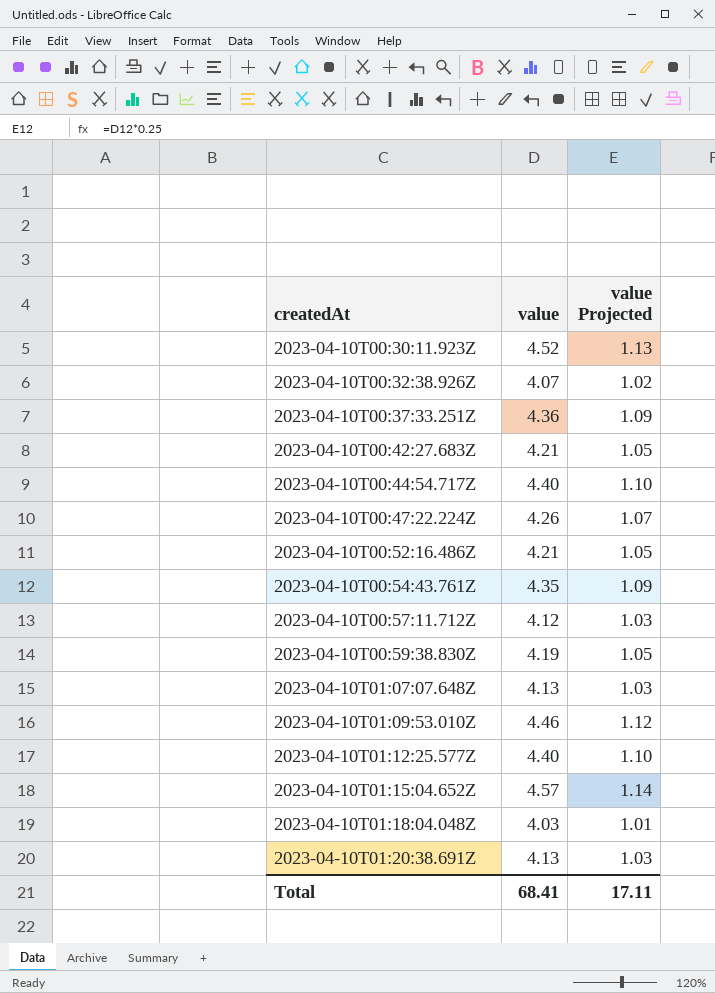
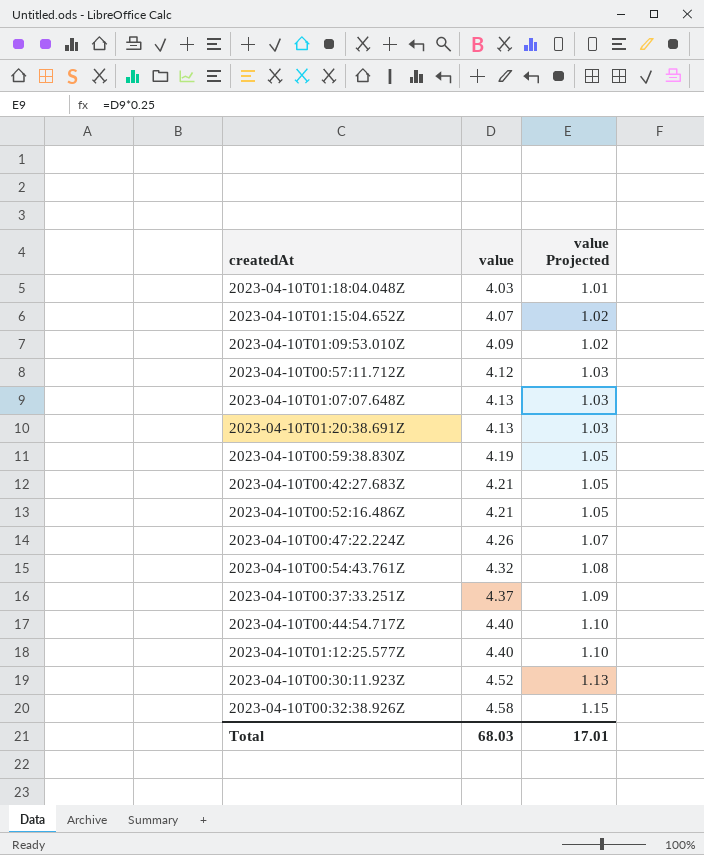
row order: createdAt ascending -> value ascending
2023-04-10T01:15:04.652Z | value: 4.57 -> 4.07
2023-04-10T01:15:04.652Z | value Projected: 1.14 -> 1.02
2023-04-10T01:09:53.010Z | value: 4.46 -> 4.09
2023-04-10T01:09:53.010Z | value Projected: 1.12 -> 1.02
2023-04-10T00:54:43.761Z | value: 4.35 -> 4.32
2023-04-10T00:54:43.761Z | value Projected: 1.09 -> 1.08
2023-04-10T00:37:33.251Z | value: 4.36 -> 4.37
2023-04-10T00:32:38.926Z | value: 4.07 -> 4.58
2023-04-10T00:32:38.926Z | value Projected: 1.02 -> 1.15
Total | value: 68.41 -> 68.03
Total | value Projected: 17.11 -> 17.01

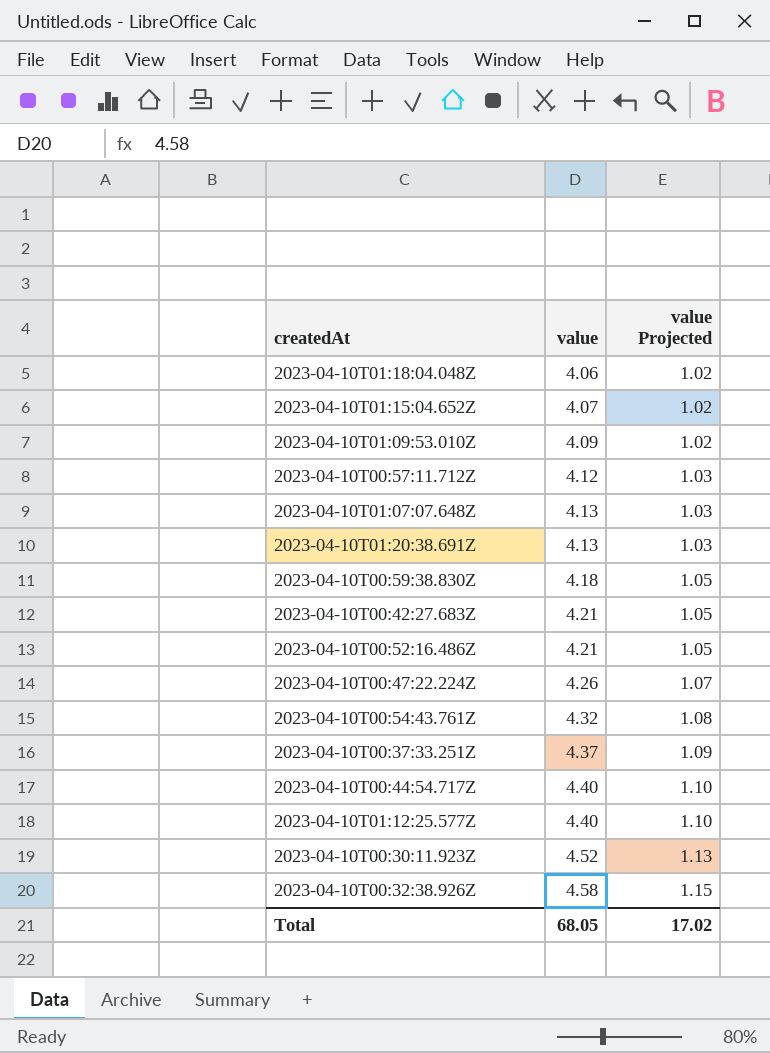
2023-04-10T01:18:04.048Z | value: 4.03 -> 4.06
2023-04-10T01:18:04.048Z | value Projected: 1.01 -> 1.02
2023-04-10T00:59:38.830Z | value: 4.19 -> 4.18
Total | value: 68.03 -> 68.05
Total | value Projected: 17.01 -> 17.02

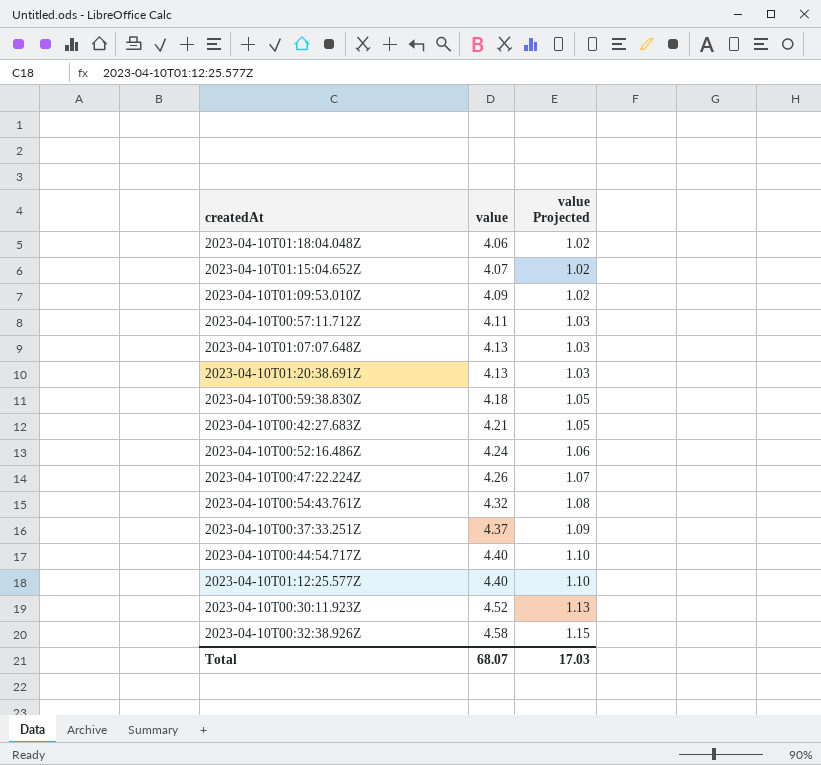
2023-04-10T00:57:11.712Z | value: 4.12 -> 4.11
2023-04-10T00:52:16.486Z | value: 4.21 -> 4.24
2023-04-10T00:52:16.486Z | value Projected: 1.05 -> 1.06
Total | value: 68.05 -> 68.07
Total | value Projected: 17.02 -> 17.03

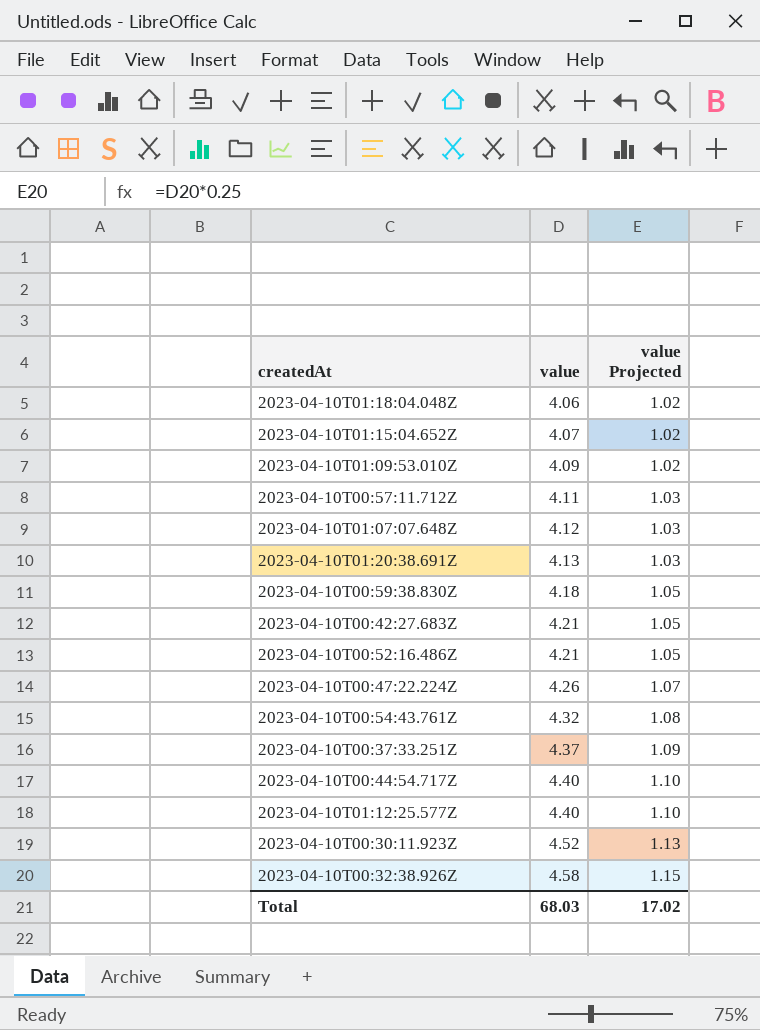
2023-04-10T01:07:07.648Z | value: 4.13 -> 4.12
2023-04-10T00:52:16.486Z | value: 4.24 -> 4.21
2023-04-10T00:52:16.486Z | value Projected: 1.06 -> 1.05
Total | value: 68.07 -> 68.03
Total | value Projected: 17.03 -> 17.02

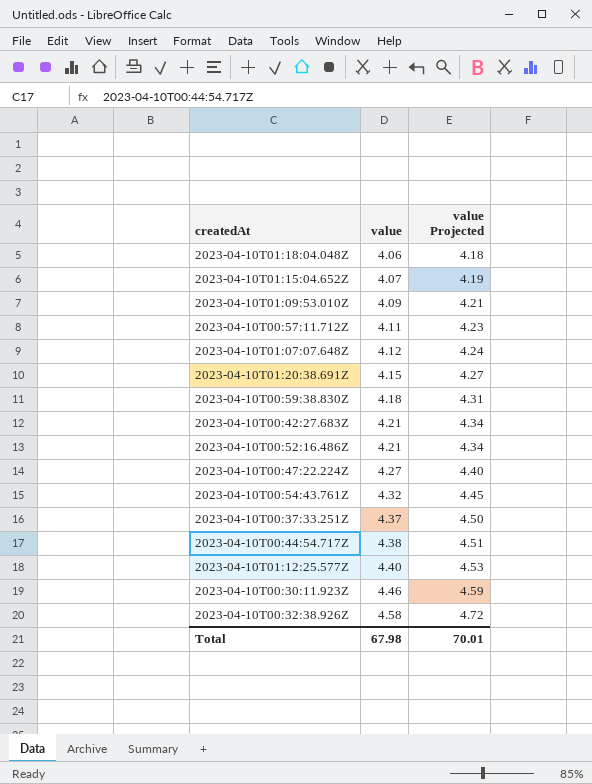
column value Projected | formula: [value] * 0.25 -> [value] * 1.03
2023-04-10T01:20:38.691Z | value: 4.13 -> 4.15
2023-04-10T00:47:22.224Z | value: 4.26 -> 4.27
2023-04-10T00:44:54.717Z | value: 4.40 -> 4.38
2023-04-10T00:30:11.923Z | value: 4.52 -> 4.46
Total | value: 68.03 -> 67.98
Total | value Projected: 17.02 -> 70.01

